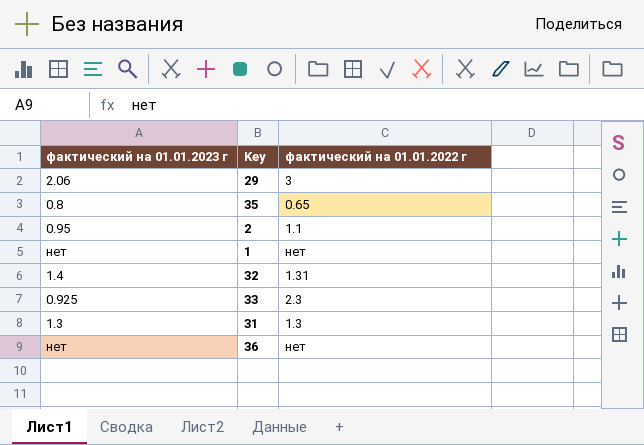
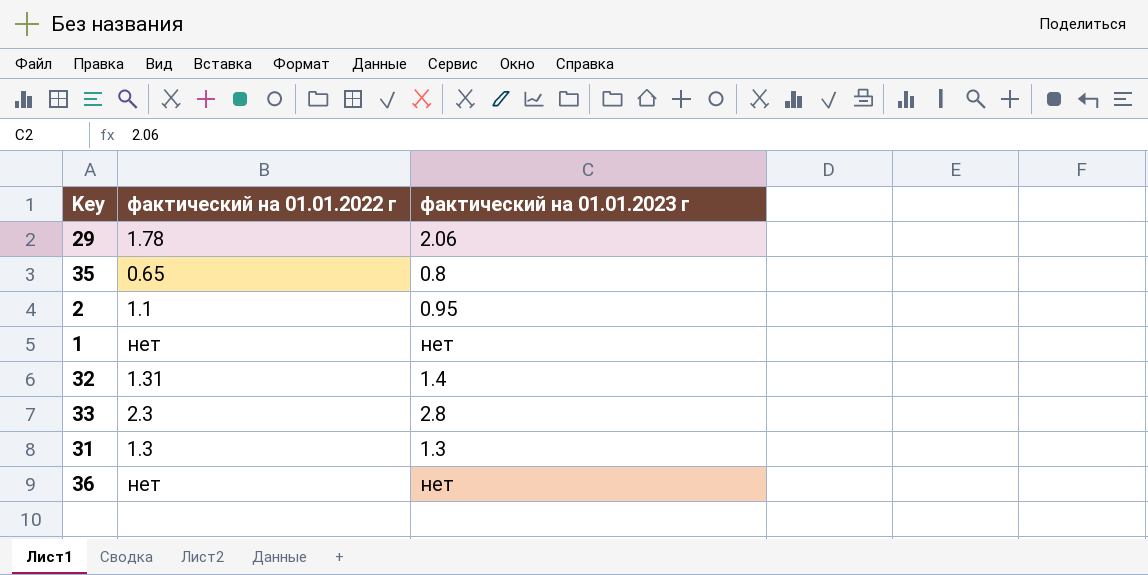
column фактический на 01.01.2023 г | position: 1 -> 3
29 | фактический на 01.01.2022 г: 3 -> 1.78
33 | фактический на 01.01.2023 г: 0.925 -> 2.8

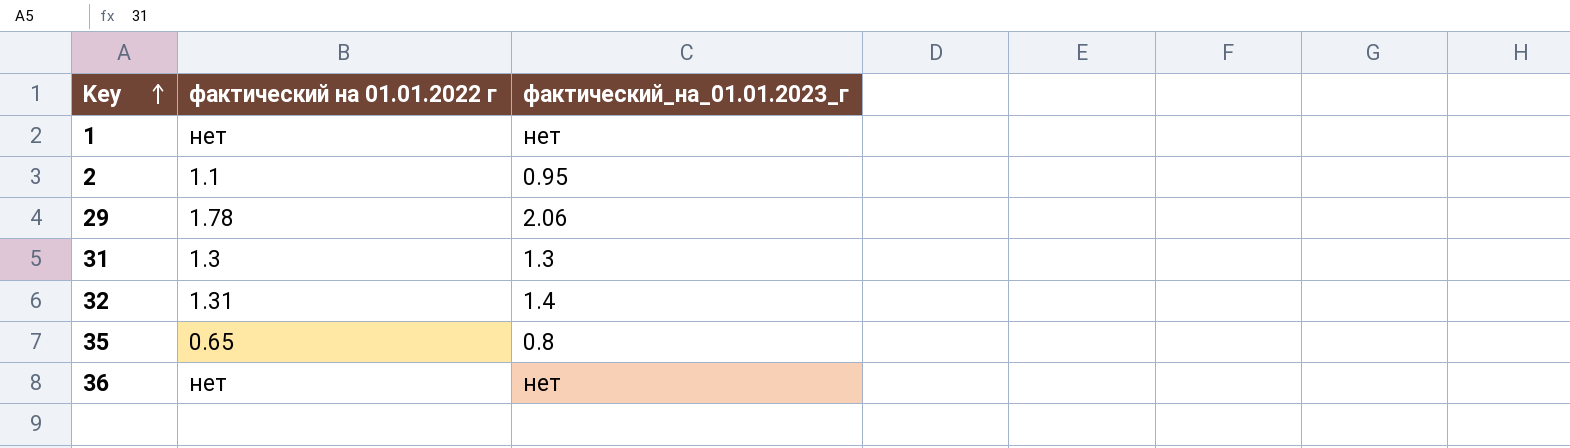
row order: none -> Key ascending
column name: фактический на 01.01.2023 г -> фактический_на_01.01.2023_г
row 33: 2.3 | 2.8 -> none

